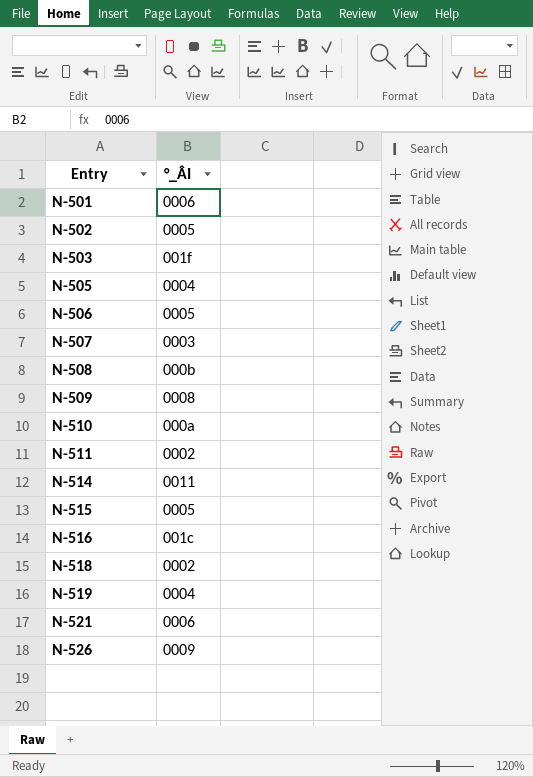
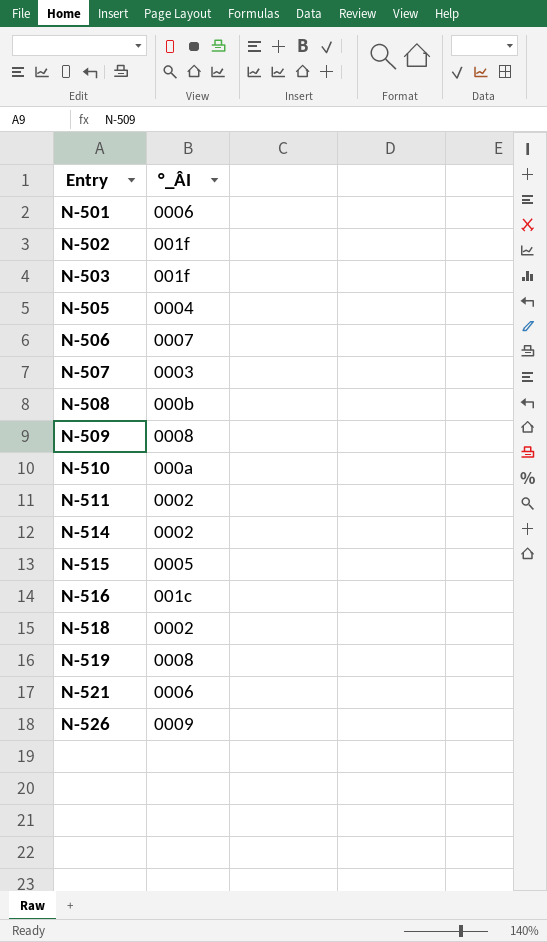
N-502 | °_ÂI: 0005 -> 001f
N-506 | °_ÂI: 0005 -> 0007
N-514 | °_ÂI: 0011 -> 0002
N-519 | °_ÂI: 0004 -> 0008

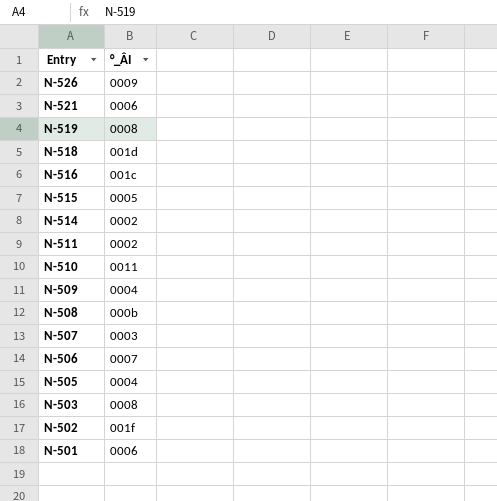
row order: Entry ascending -> Entry descending
N-518 | °_ÂI: 0002 -> 001d
N-510 | °_ÂI: 000a -> 0011
N-509 | °_ÂI: 0008 -> 0004
N-503 | °_ÂI: 001f -> 0008

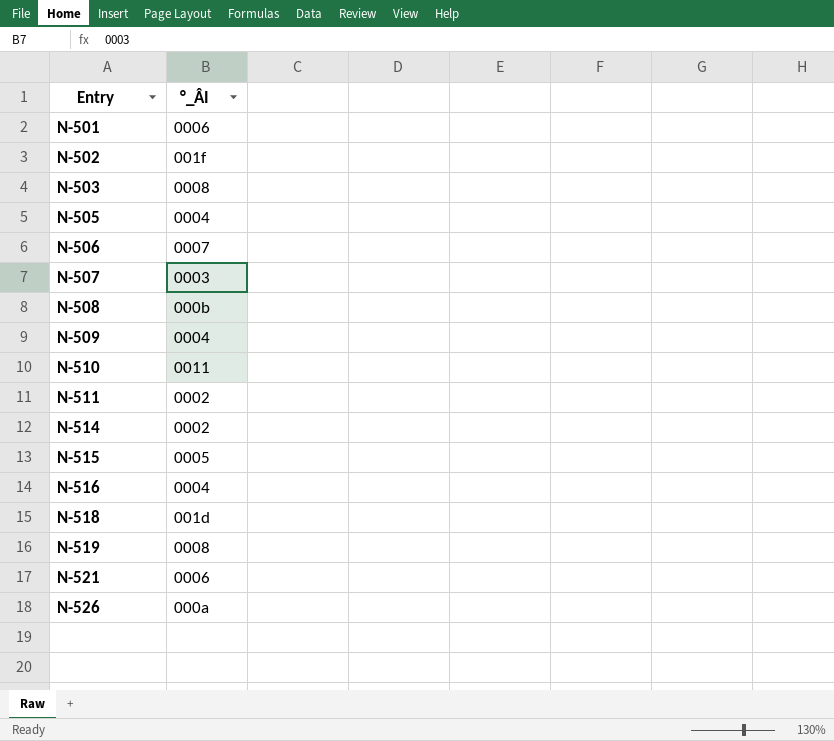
row order: Entry descending -> Entry ascending
N-516 | °_ÂI: 001c -> 0004
N-526 | °_ÂI: 0009 -> 000a

